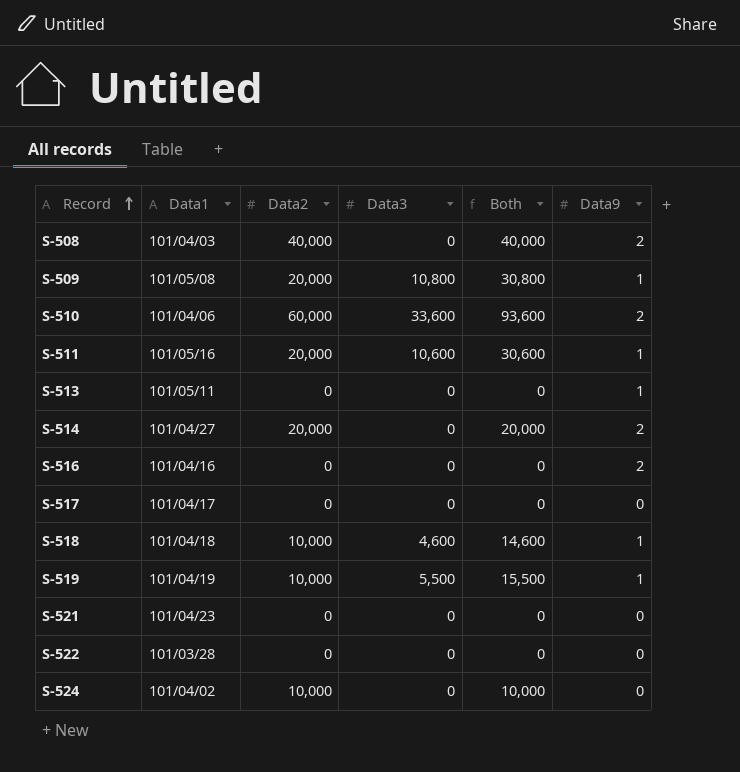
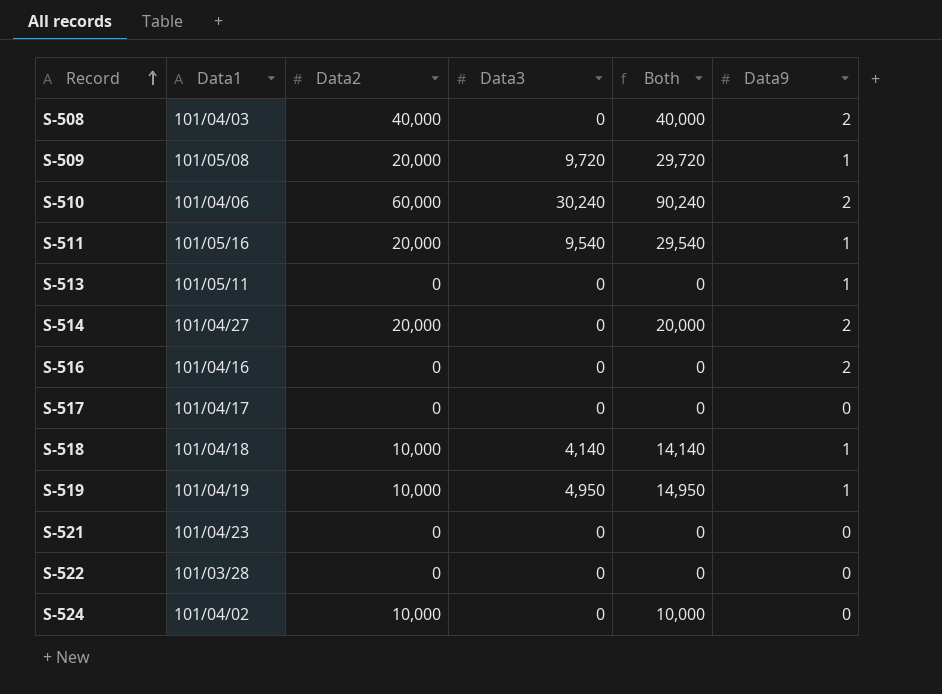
S-509 | Data3: 10,800 -> 9,720
S-509 | Both: 30,800 -> 29,720
S-510 | Data3: 33,600 -> 30,240
S-510 | Both: 93,600 -> 90,240
S-511 | Data3: 10,600 -> 9,540
S-511 | Both: 30,600 -> 29,540
S-518 | Data3: 4,600 -> 4,140
S-518 | Both: 14,600 -> 14,140
S-519 | Data3: 5,500 -> 4,950
S-519 | Both: 15,500 -> 14,950

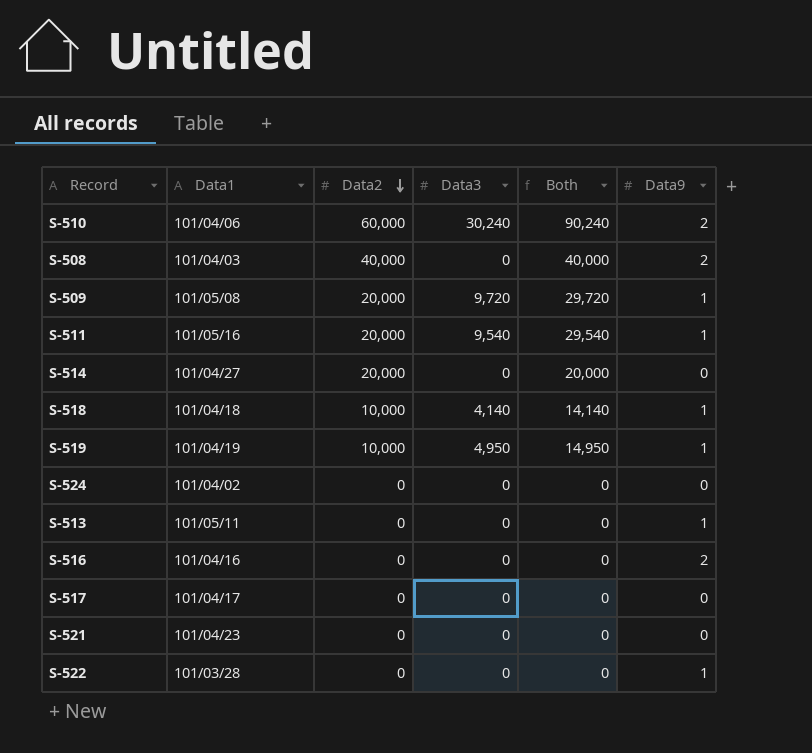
row order: Record ascending -> Data2 descending
S-514 | Data9: 2 -> 0
S-524 | Data2: 10,000 -> 0
S-524 | Both: 10,000 -> 0
S-522 | Data9: 0 -> 1

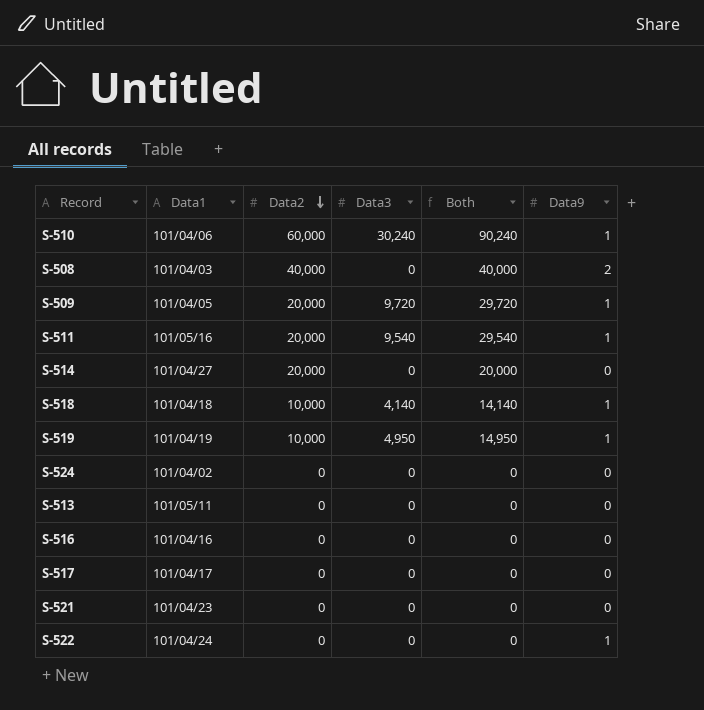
S-510 | Data9: 2 -> 1
S-509 | Data1: 101/05/08 -> 101/04/05
S-513 | Data9: 1 -> 0
S-516 | Data9: 2 -> 0
S-522 | Data1: 101/03/28 -> 101/04/24

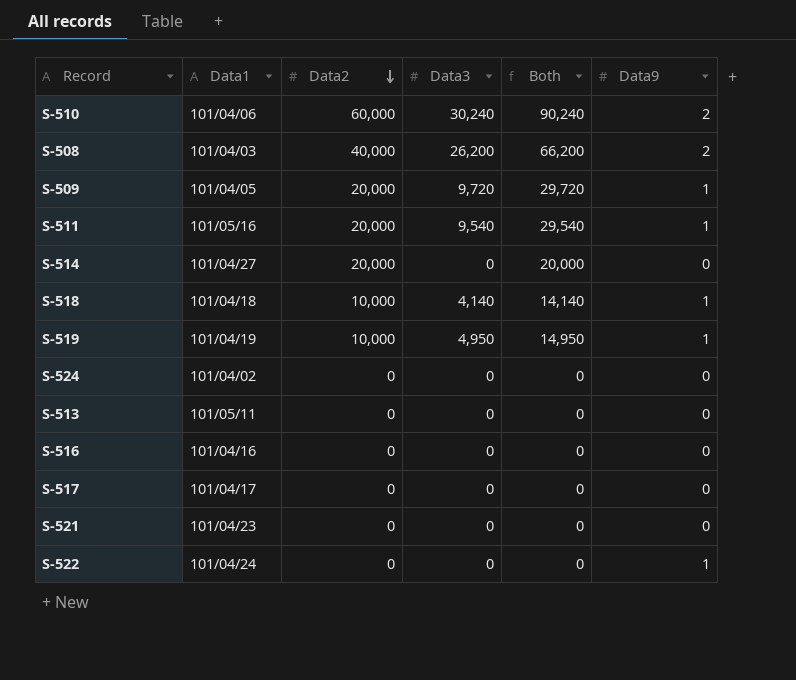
S-510 | Data9: 1 -> 2
S-508 | Data3: 0 -> 26,200
S-508 | Both: 40,000 -> 66,200

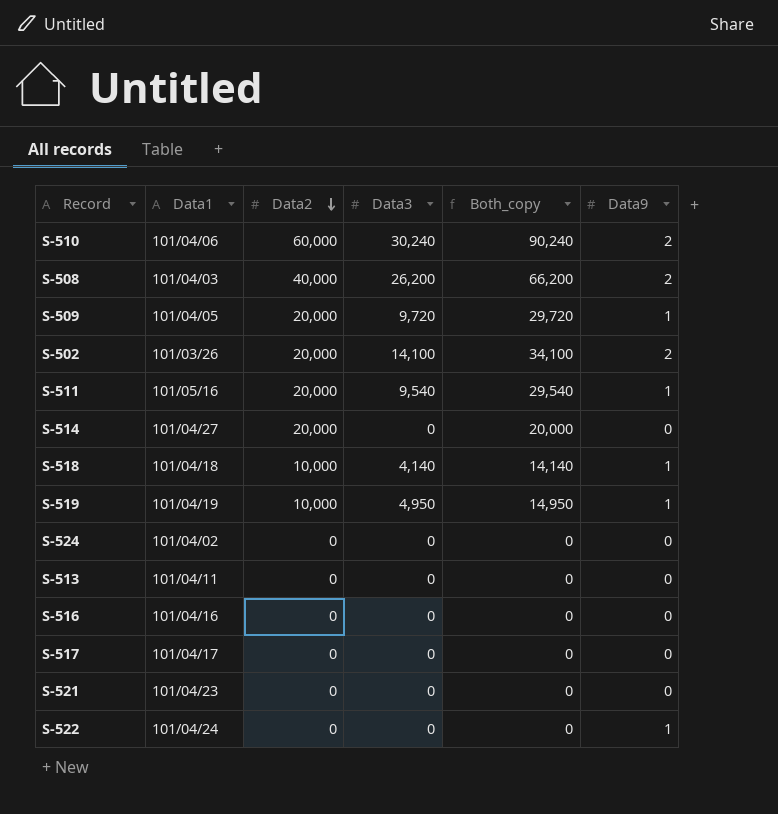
column name: Both -> Both_copy
row S-502: none -> 101/03/26 | 20,000 | 14,100 | 34,100 | 2
S-513 | Data1: 101/05/11 -> 101/04/11

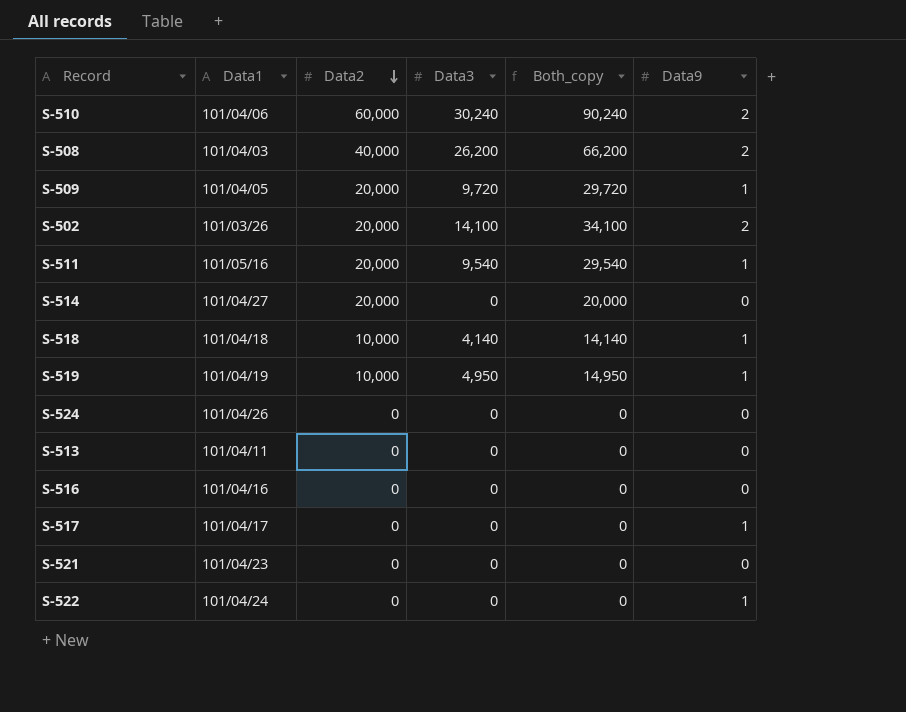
S-524 | Data1: 101/04/02 -> 101/04/26
S-517 | Data9: 0 -> 1

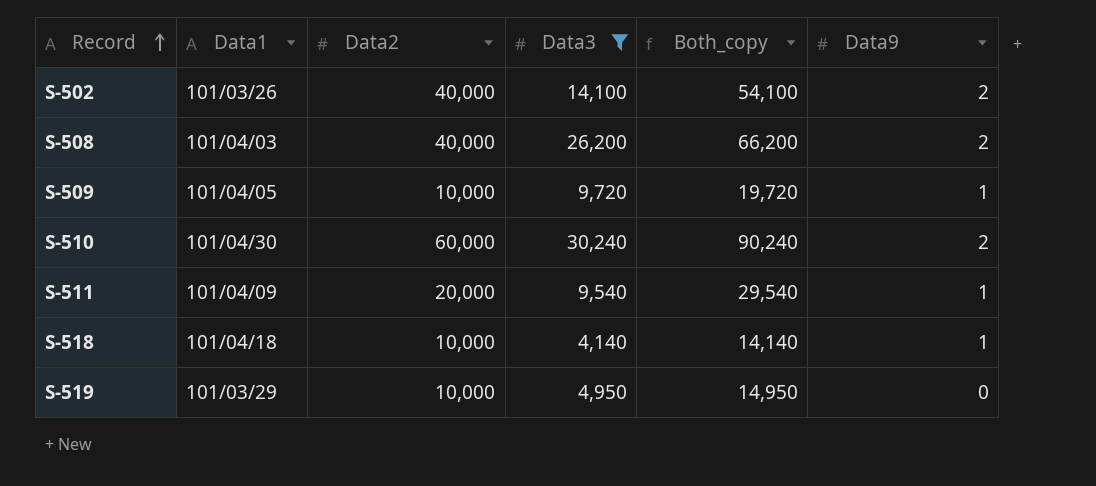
filter: none -> Data3 != 0
row order: Data2 descending -> Record ascending
S-502 | Data2: 20,000 -> 40,000
S-502 | Both_copy: 34,100 -> 54,100
S-509 | Data2: 20,000 -> 10,000
S-509 | Both_copy: 29,720 -> 19,720
S-510 | Data1: 101/04/06 -> 101/04/30
S-511 | Data1: 101/05/16 -> 101/04/09
S-519 | Data1: 101/04/19 -> 101/03/29
S-519 | Data9: 1 -> 0

